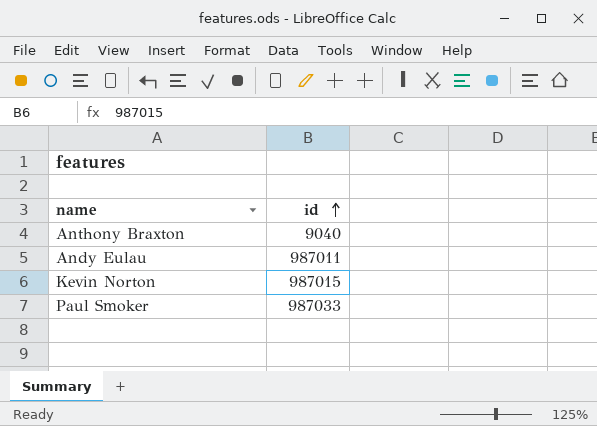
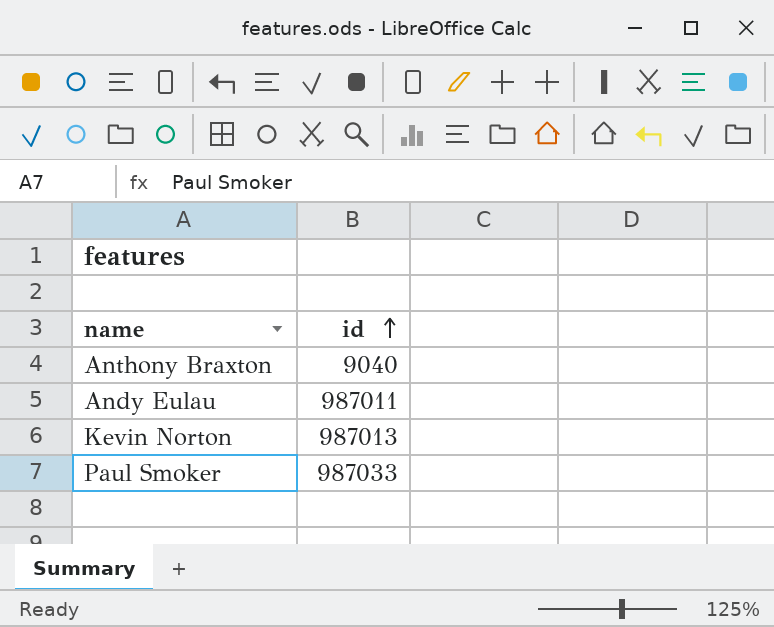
Kevin Norton | id: 987015 -> 987013

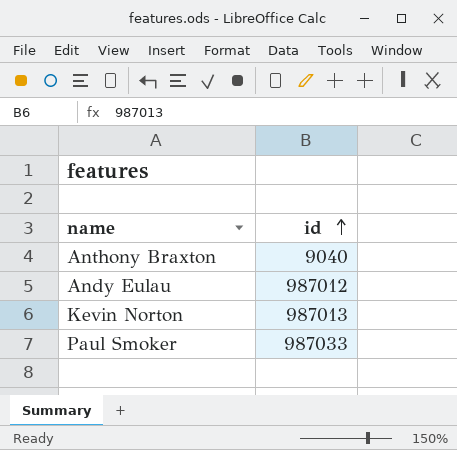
Andy Eulau | id: 987011 -> 987012

